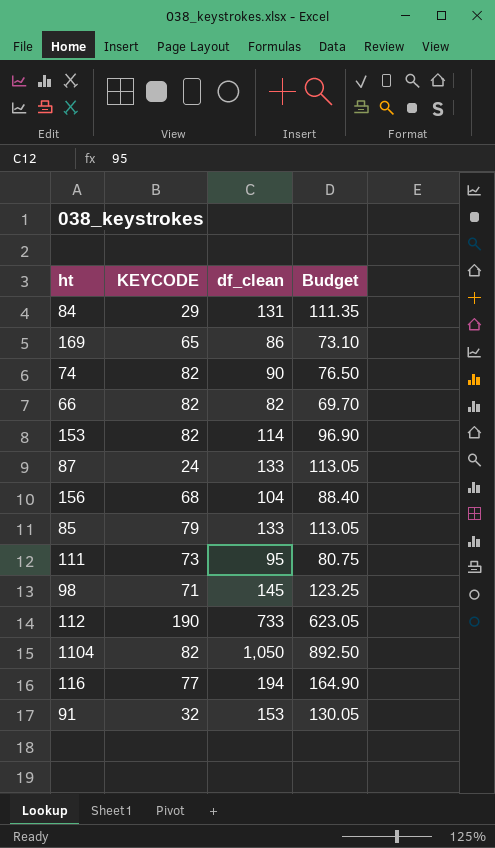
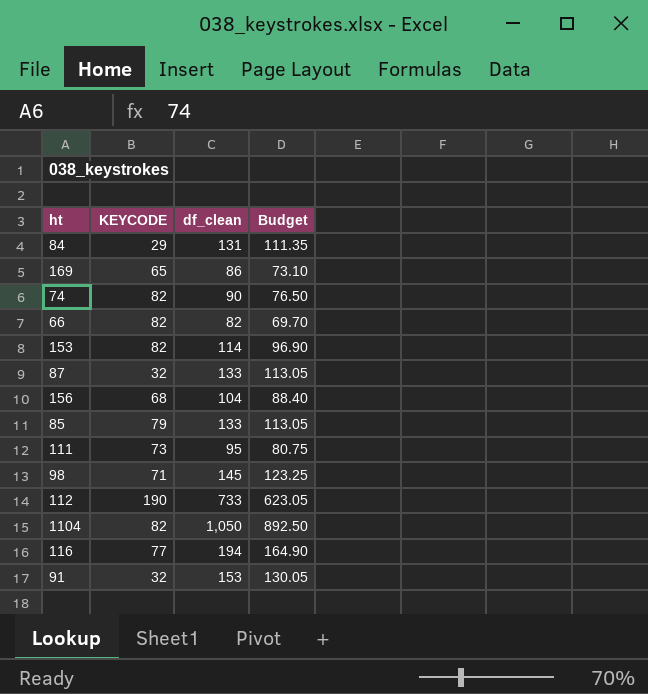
87 | KEYCODE: 24 -> 32

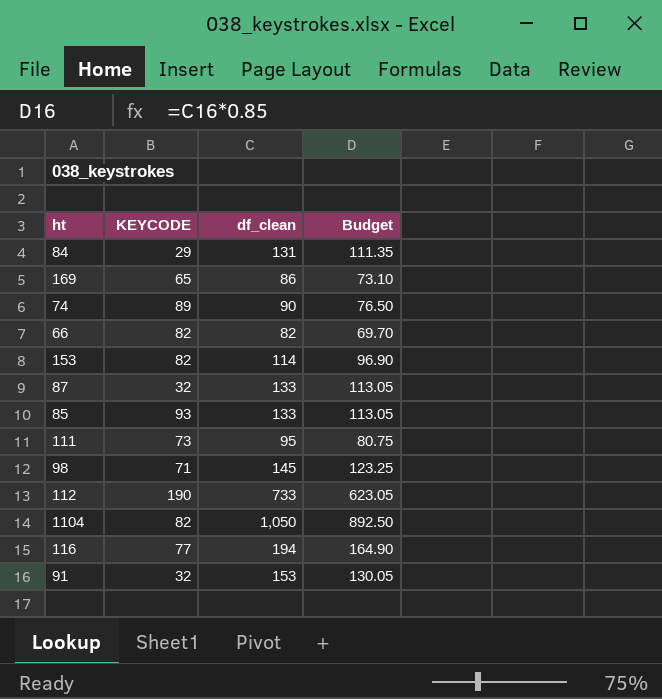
row 156: 68 | 104 | 88.40 -> none
74 | KEYCODE: 82 -> 89
85 | KEYCODE: 79 -> 93

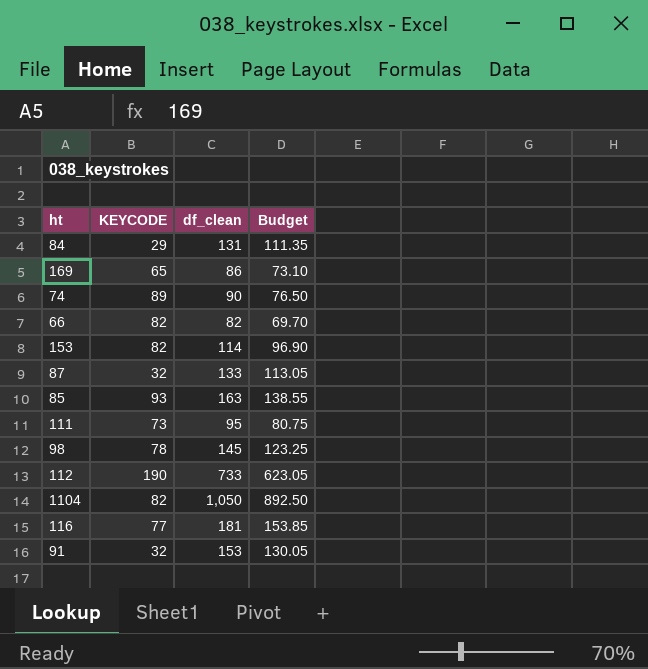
85 | df_clean: 133 -> 163
85 | Budget: 113.05 -> 138.55
98 | KEYCODE: 71 -> 78
116 | df_clean: 194 -> 181
116 | Budget: 164.90 -> 153.85

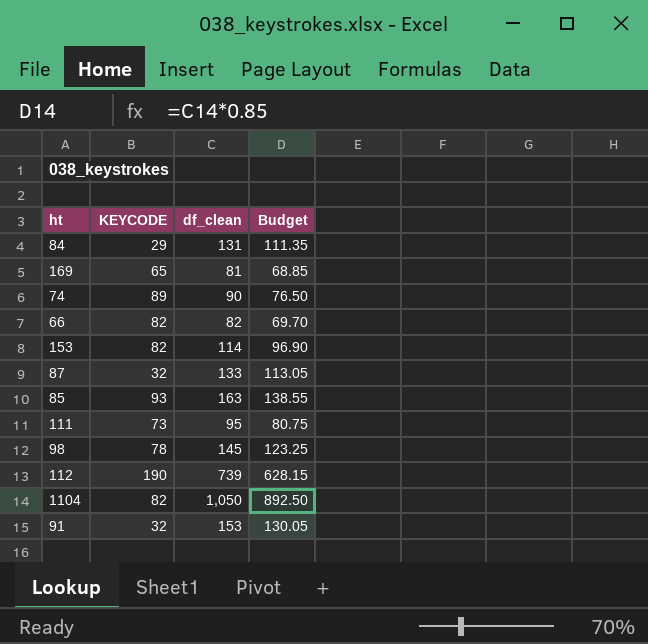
row 116: 77 | 181 | 153.85 -> none
169 | df_clean: 86 -> 81
169 | Budget: 73.10 -> 68.85
112 | df_clean: 733 -> 739
112 | Budget: 623.05 -> 628.15

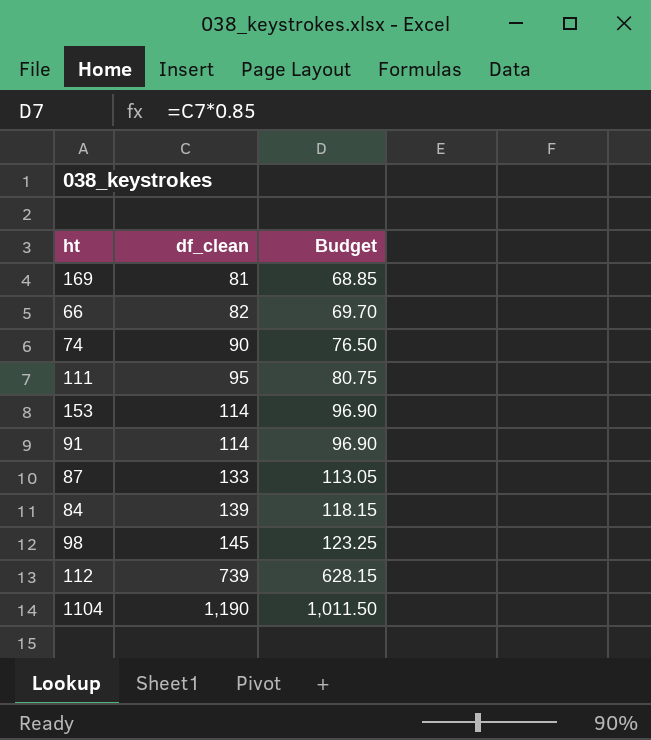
row order: none -> df_clean ascending
column KEYCODE | position: 2 -> none
row 85: 93 | 163 | 138.55 -> none
91 | df_clean: 153 -> 114
91 | Budget: 130.05 -> 96.90
84 | df_clean: 131 -> 139
84 | Budget: 111.35 -> 118.15
1104 | df_clean: 1,050 -> 1,190
1104 | Budget: 892.50 -> 1,011.50

